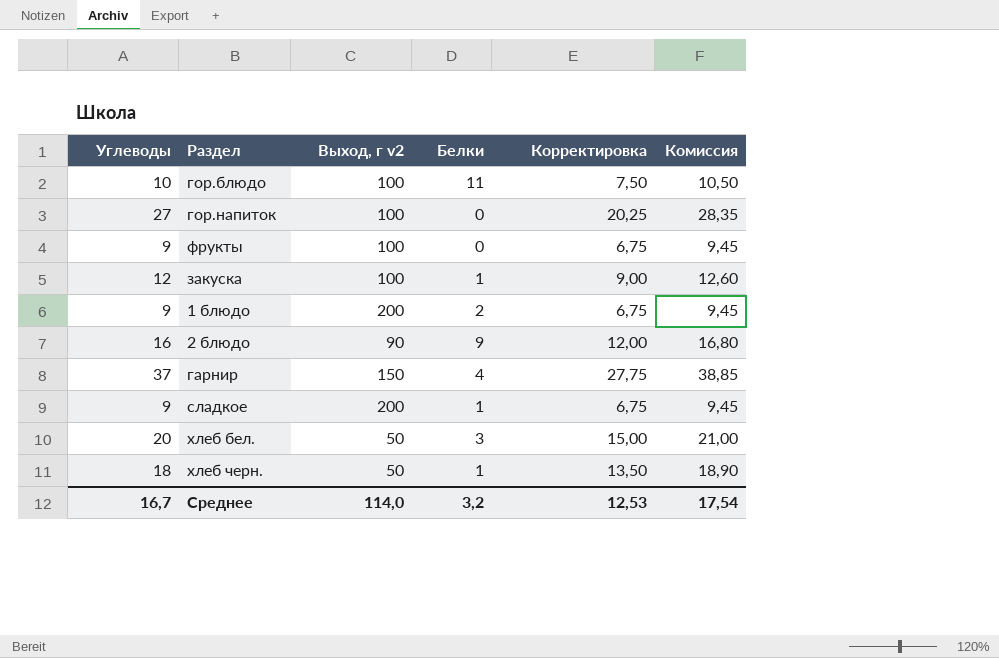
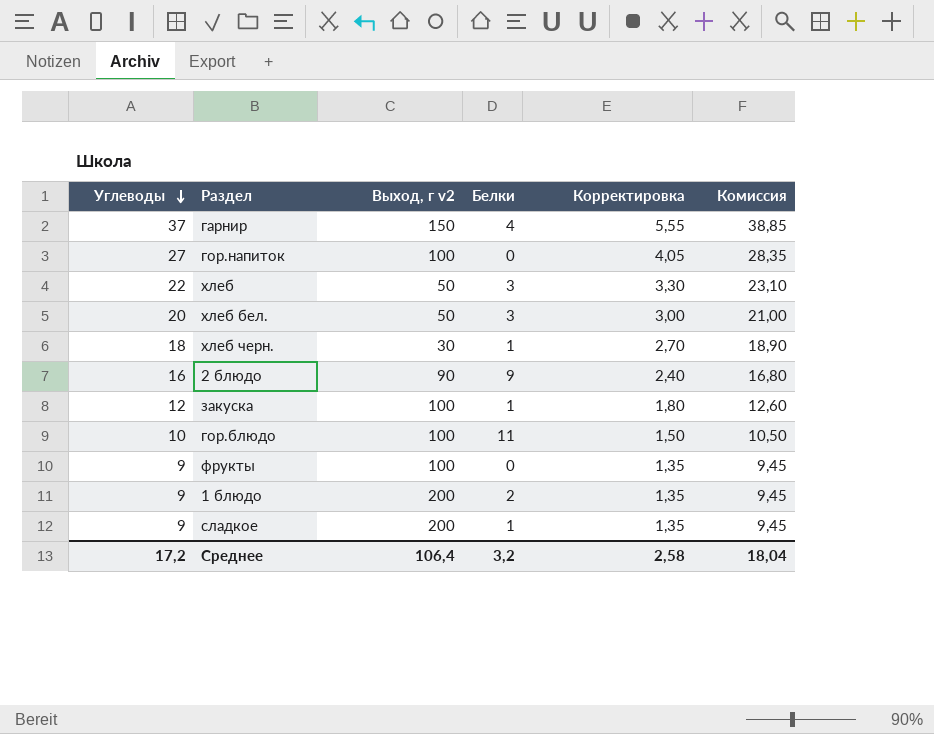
row order: none -> Углеводы descending
column Корректировка | formula: [Углеводы] * 0,75 -> [Углеводы] * 0,15
row хлеб: none -> 22 | 50 | 3 | 3,30 | 23,10
хлеб черн. | Выход, г v2: 50 -> 30
Среднее | Углеводы: 16,7 -> 17,2
Среднее | Выход, г v2: 114,0 -> 106,4
Среднее | Корректировка: 12,53 -> 2,58
Среднее | Комиссия: 17,54 -> 18,04

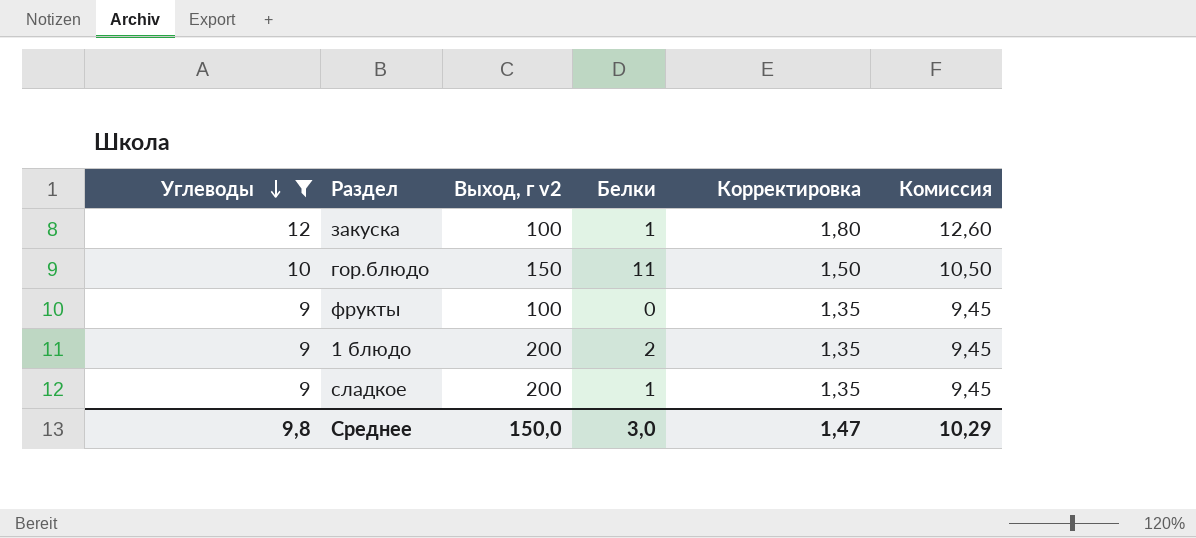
filter: none -> Углеводы <= 12
гор.блюдо | Выход, г v2: 100 -> 150
Среднее | Углеводы: 17,2 -> 9,8
Среднее | Выход, г v2: 106,4 -> 150,0
Среднее | Белки: 3,2 -> 3,0
Среднее | Корректировка: 2,58 -> 1,47
Среднее | Комиссия: 18,04 -> 10,29

